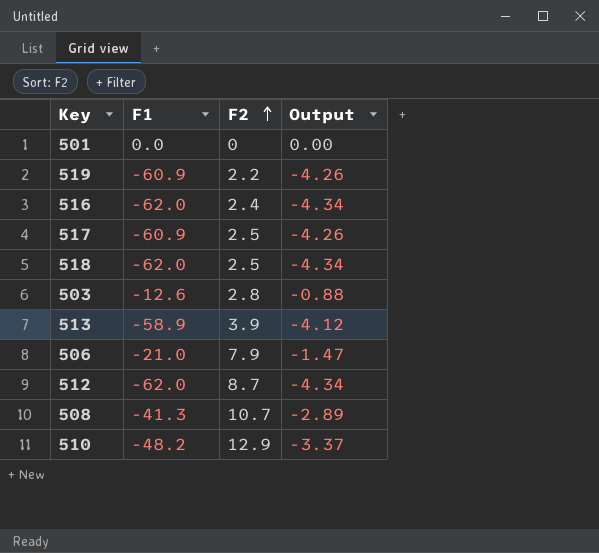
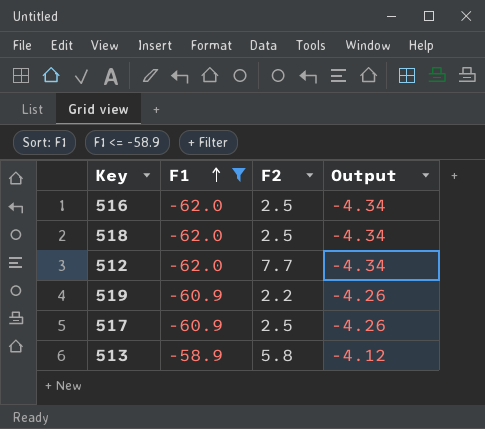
filter: none -> F1 <= -58.9
row order: F2 ascending -> F1 ascending
516 | F2: 2.4 -> 2.5
512 | F2: 8.7 -> 7.7
513 | F2: 3.9 -> 5.8

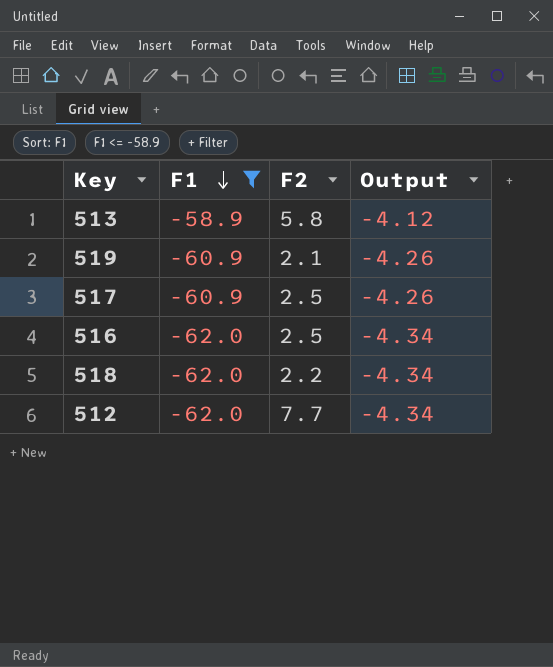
row order: F1 ascending -> F1 descending
519 | F2: 2.2 -> 2.1
518 | F2: 2.5 -> 2.2

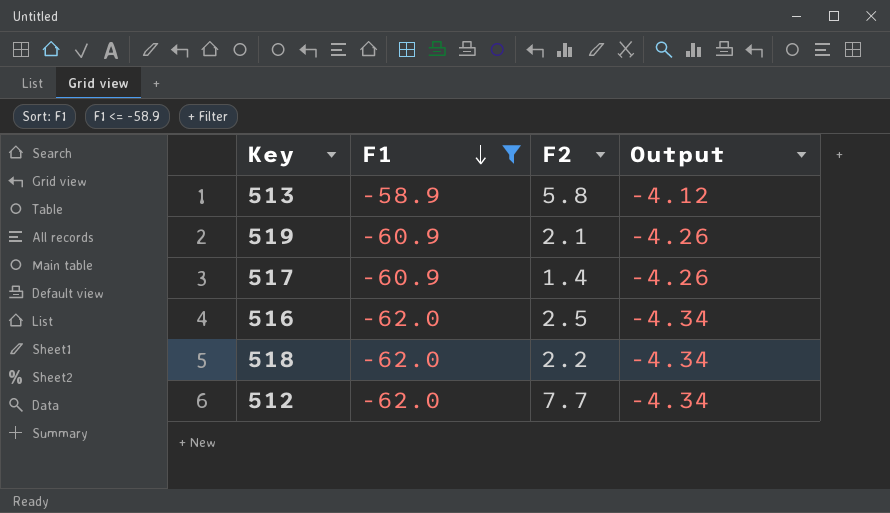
517 | F2: 2.5 -> 1.4

